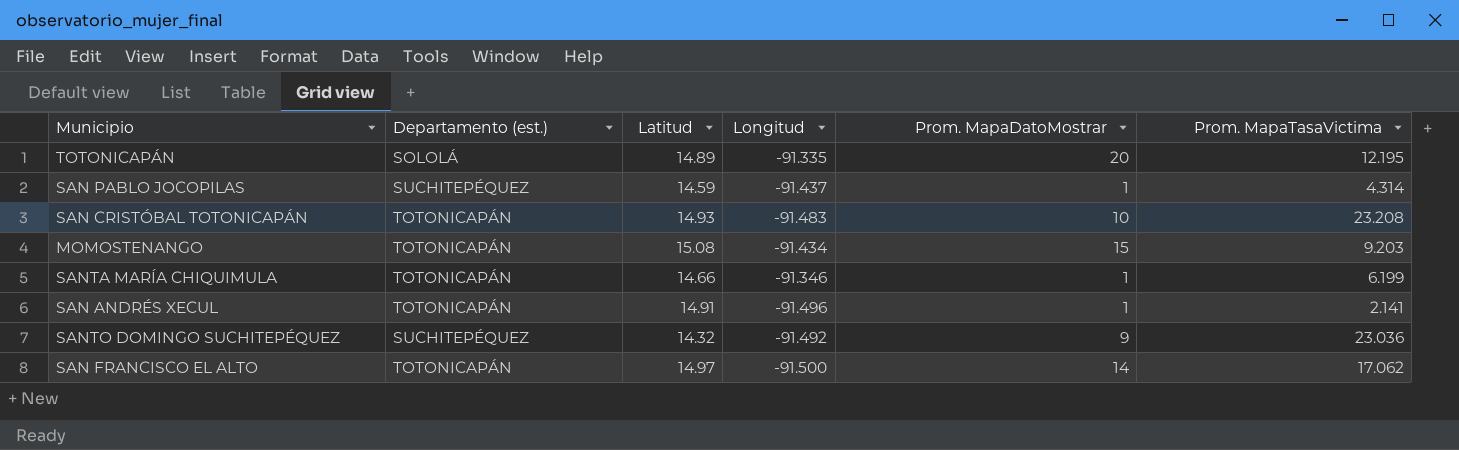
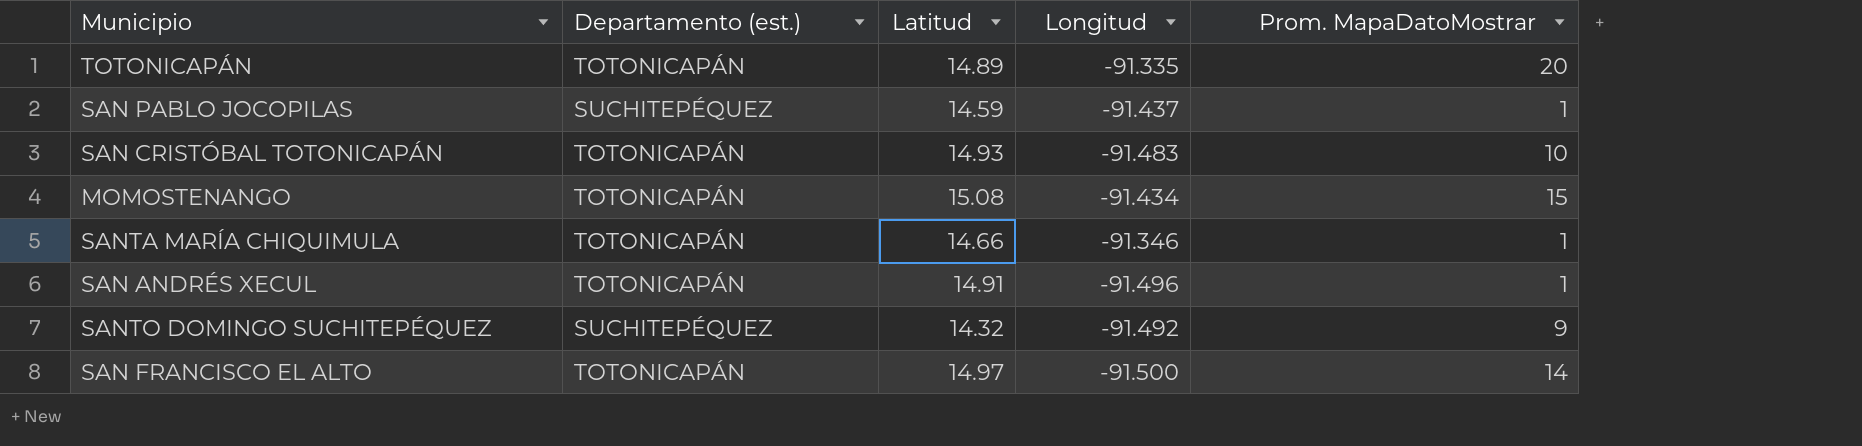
column Prom. MapaTasaVictima | position: 6 -> none
TOTONICAPÁN | Departamento (est.): SOLOLÁ -> TOTONICAPÁN

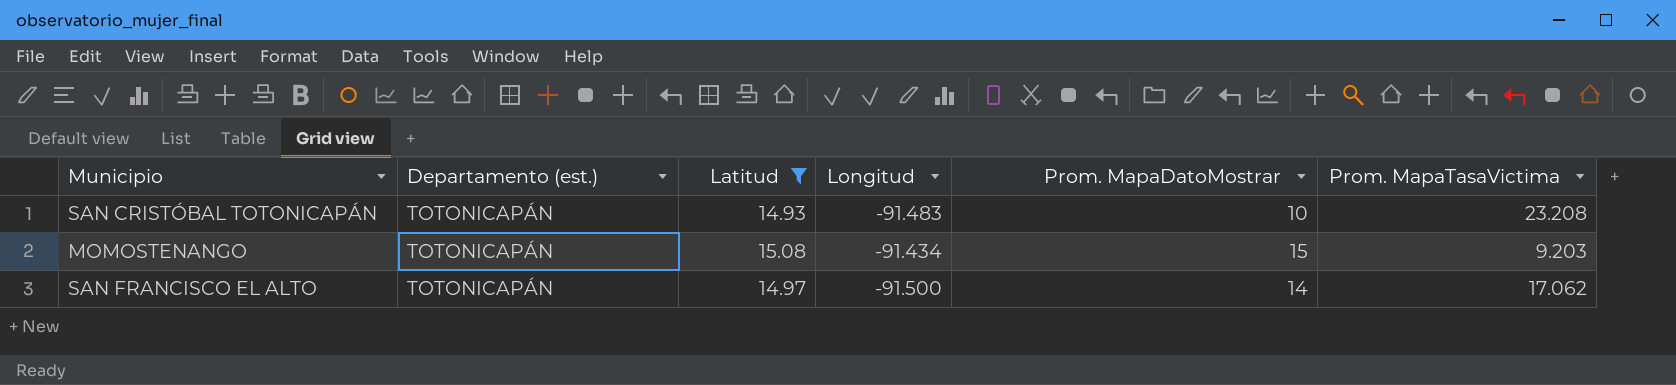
filter: none -> Latitud >= 14.93
column Prom. MapaTasaVictima | position: none -> 6

